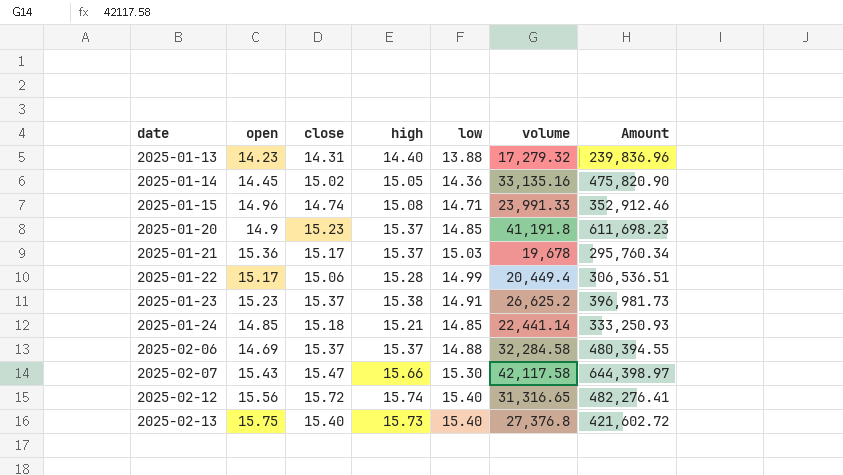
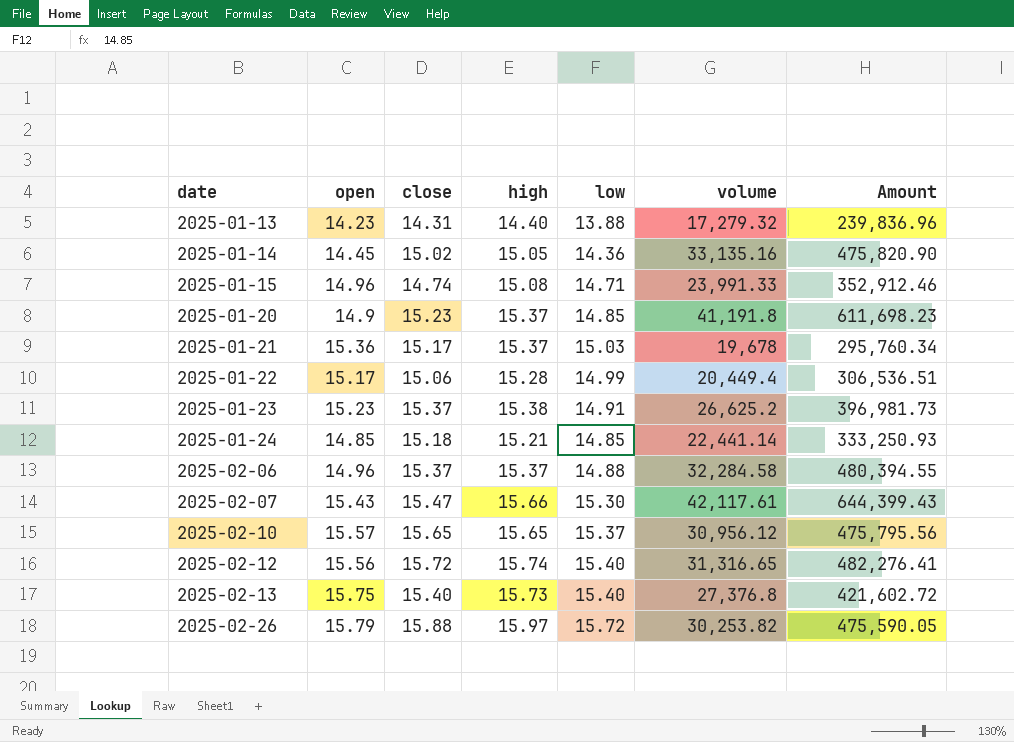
2025-02-06 | open: 14.69 -> 14.96
2025-02-07 | volume: 42,117.58 -> 42,117.61
2025-02-07 | Amount: 644,398.97 -> 644,399.43
row 2025-02-10: none -> 15.57 | 15.65 | 15.65 | 15.37 | 30,956.12 | 475,795.56
row 2025-02-26: none -> 15.79 | 15.88 | 15.97 | 15.72 | 30,253.82 | 475,590.05

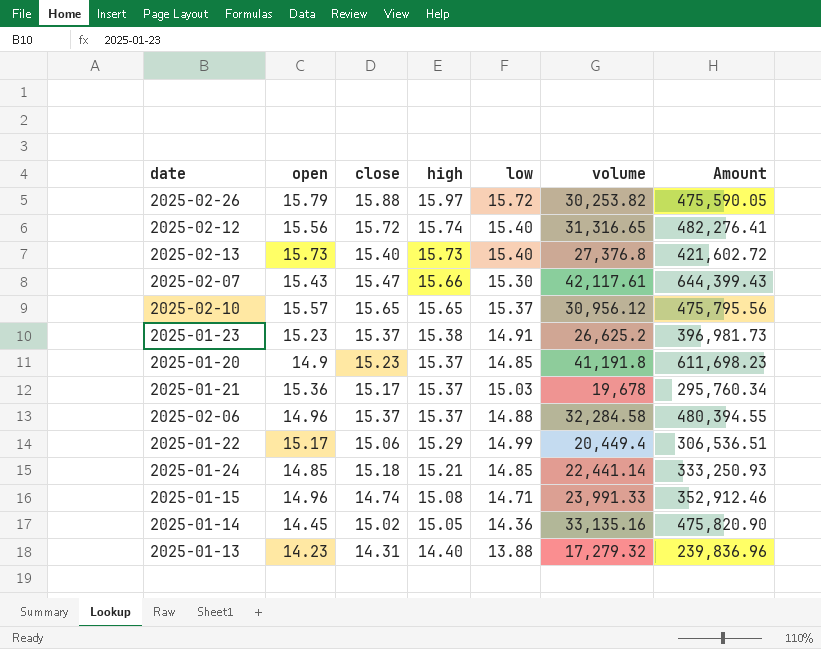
row order: date ascending -> high descending
2025-02-13 | open: 15.75 -> 15.73
2025-01-22 | high: 15.28 -> 15.29

